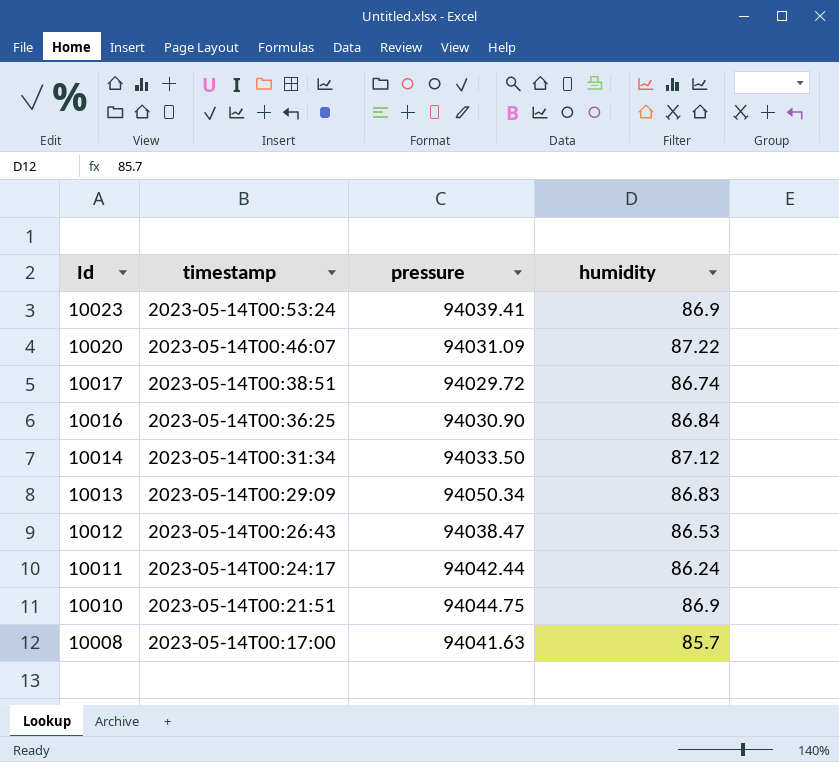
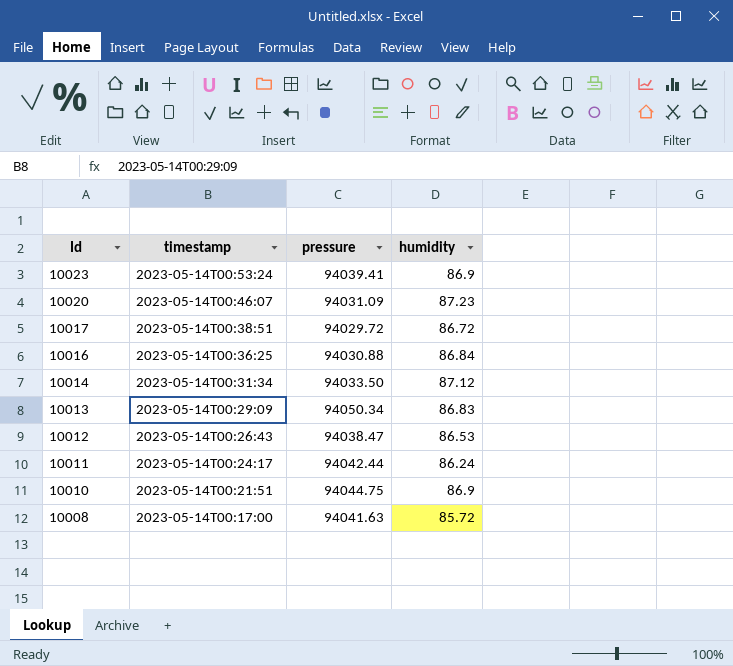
10020 | humidity: 87.22 -> 87.23
10017 | humidity: 86.74 -> 86.72
10016 | pressure: 94030.90 -> 94030.88
10008 | humidity: 85.7 -> 85.72

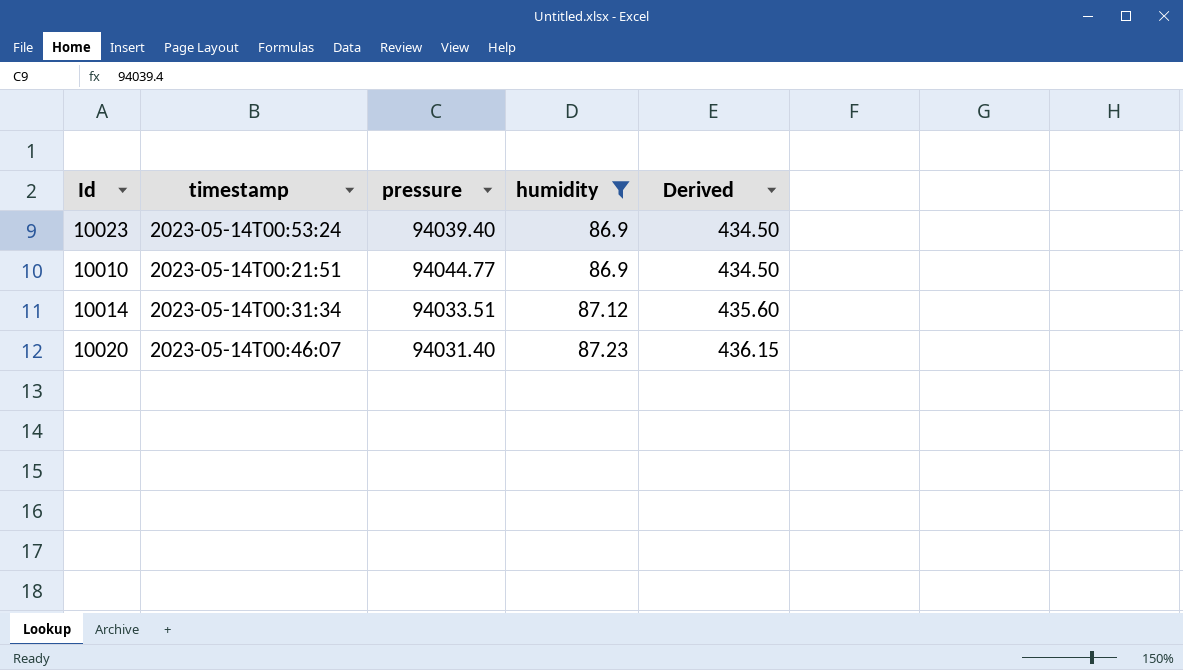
filter: none -> humidity >= 86.9
row order: Id descending -> humidity ascending
column Derived | formula: none -> [humidity] * 5
10023 | pressure: 94039.41 -> 94039.40
10010 | pressure: 94044.75 -> 94044.77
10014 | pressure: 94033.50 -> 94033.51
10020 | pressure: 94031.09 -> 94031.40

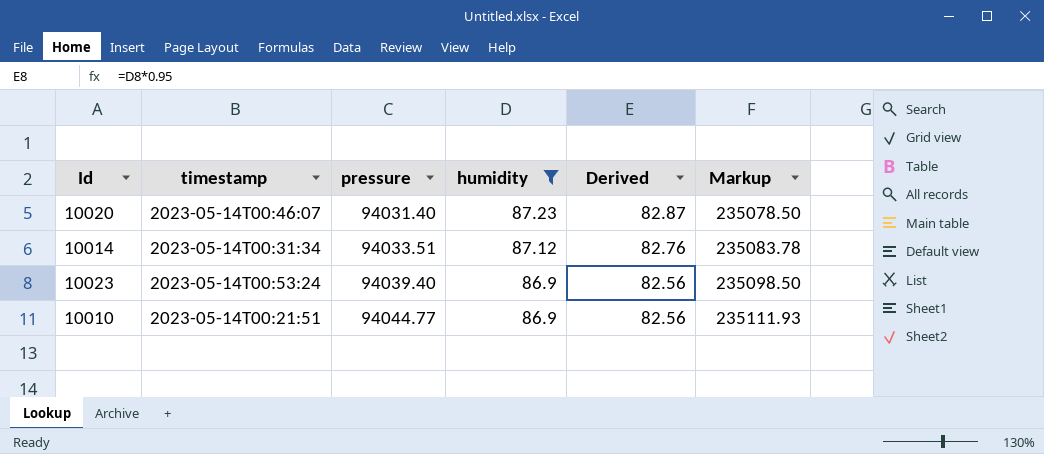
row order: humidity ascending -> pressure ascending
column Derived | formula: [humidity] * 5 -> [humidity] * 0.95
column Markup | formula: none -> [pressure] * 2.5

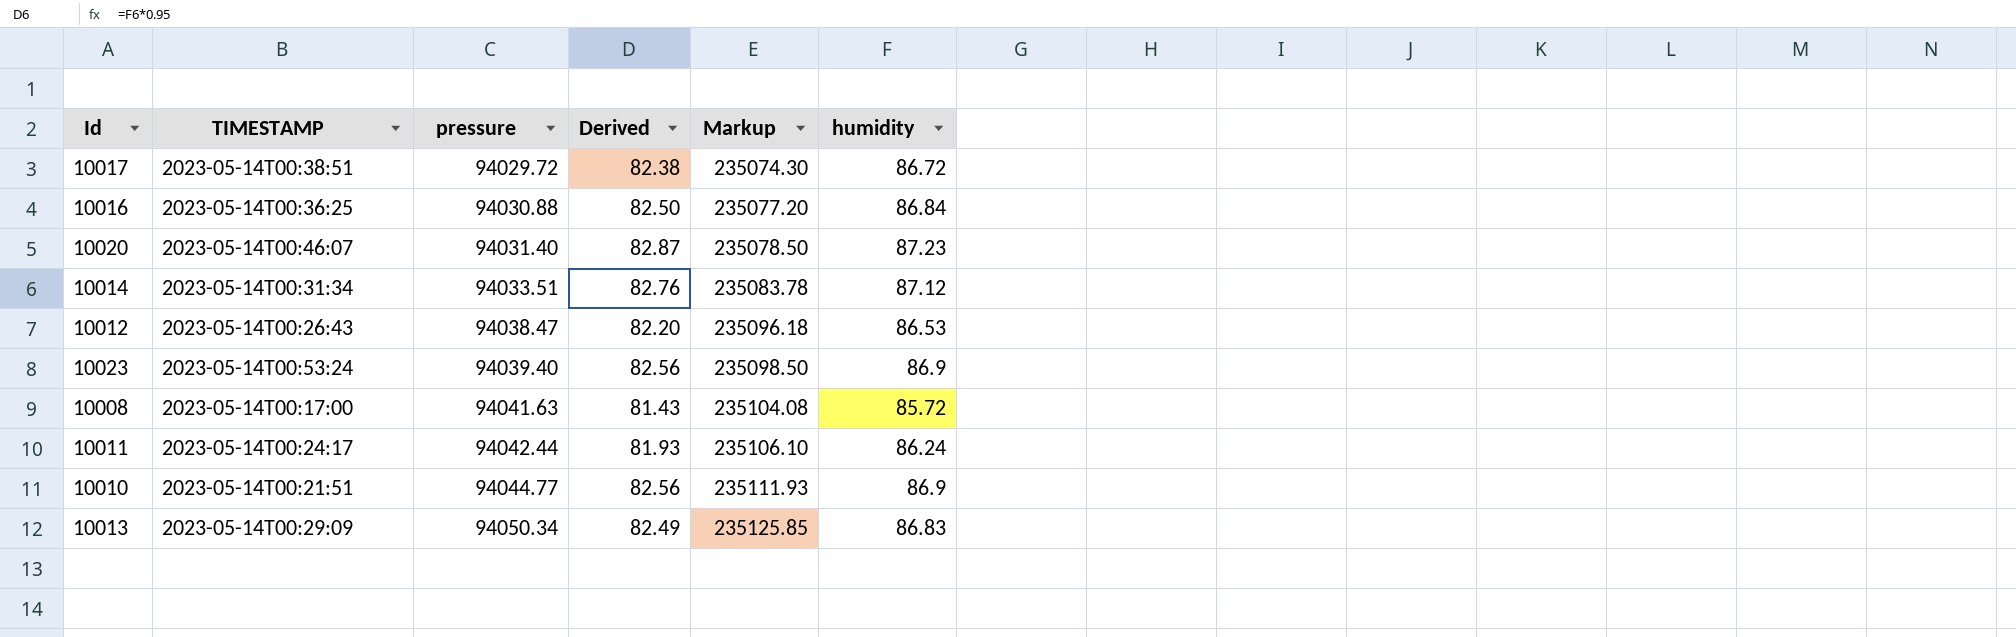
filter: humidity >= 86.9 -> none
column name: timestamp -> TIMESTAMP
column humidity | position: 4 -> 6

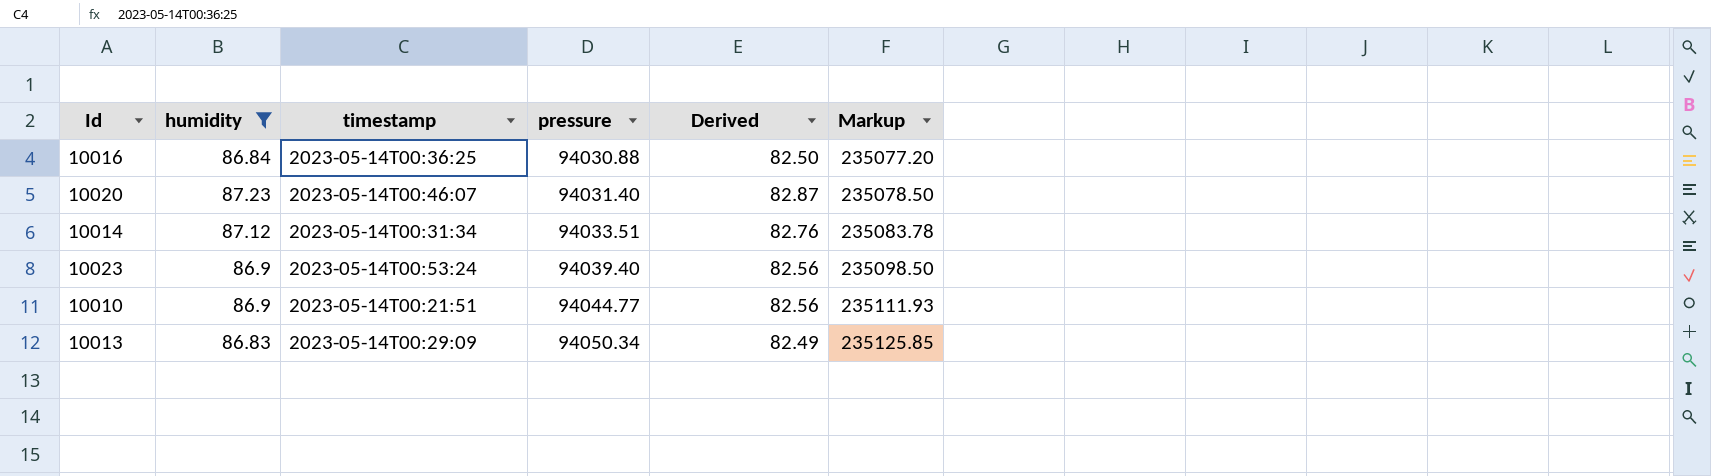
filter: none -> humidity >= 86.83
column humidity | position: 6 -> 2
column name: TIMESTAMP -> timestamp

